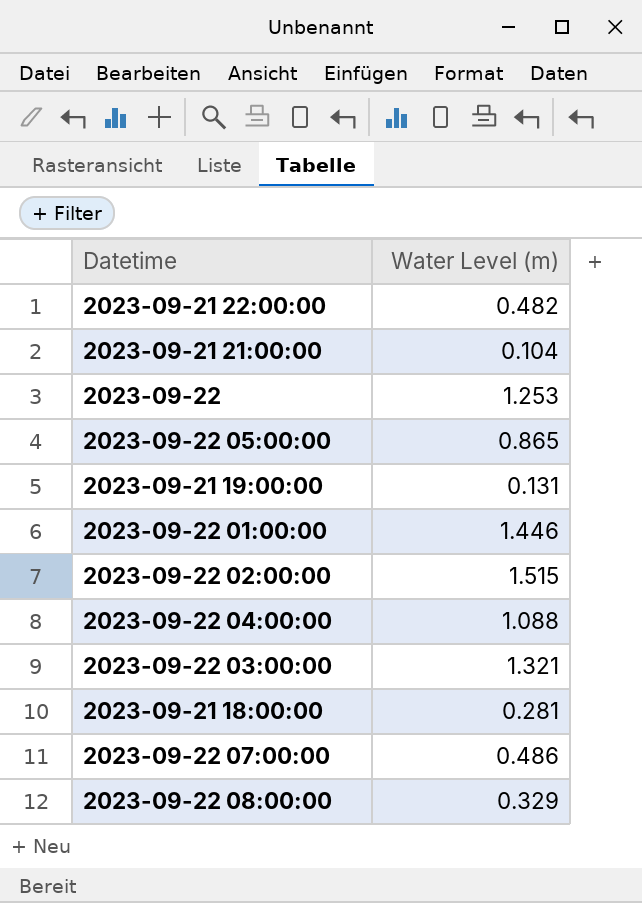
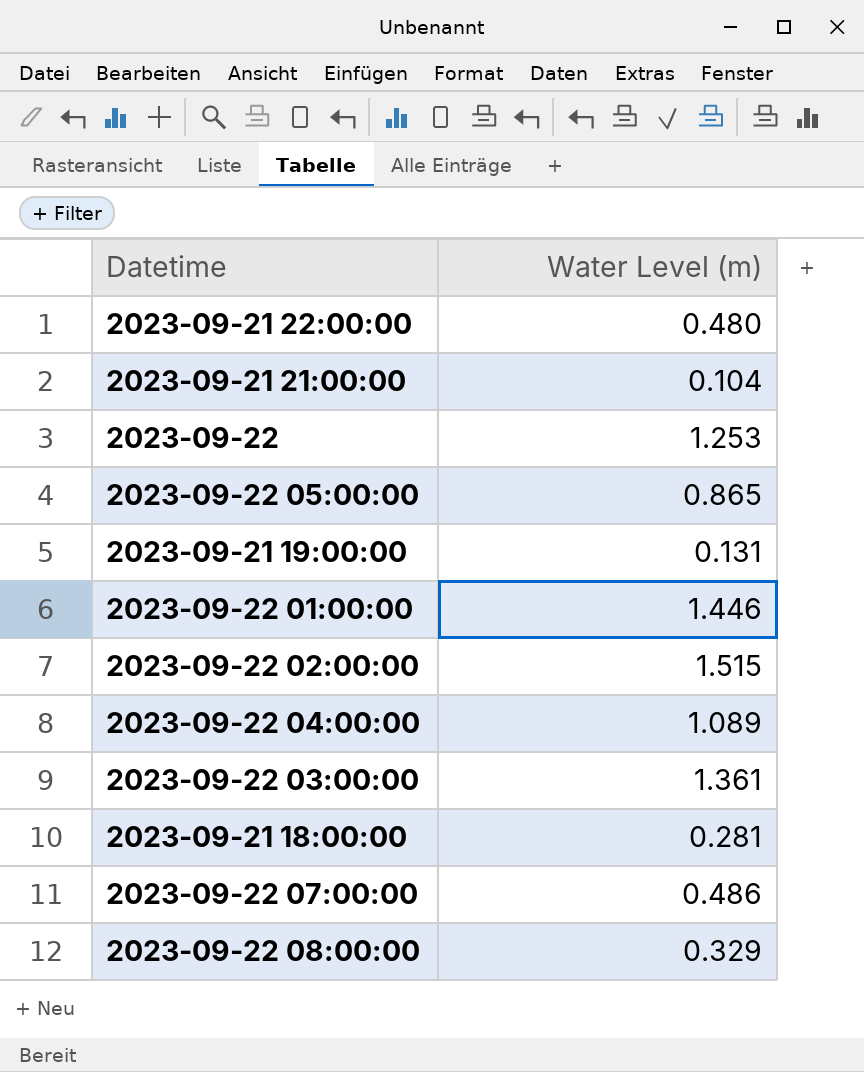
2023-09-21 22:00:00 | Water Level (m): 0.482 -> 0.480
2023-09-22 04:00:00 | Water Level (m): 1.088 -> 1.089
2023-09-22 03:00:00 | Water Level (m): 1.321 -> 1.361

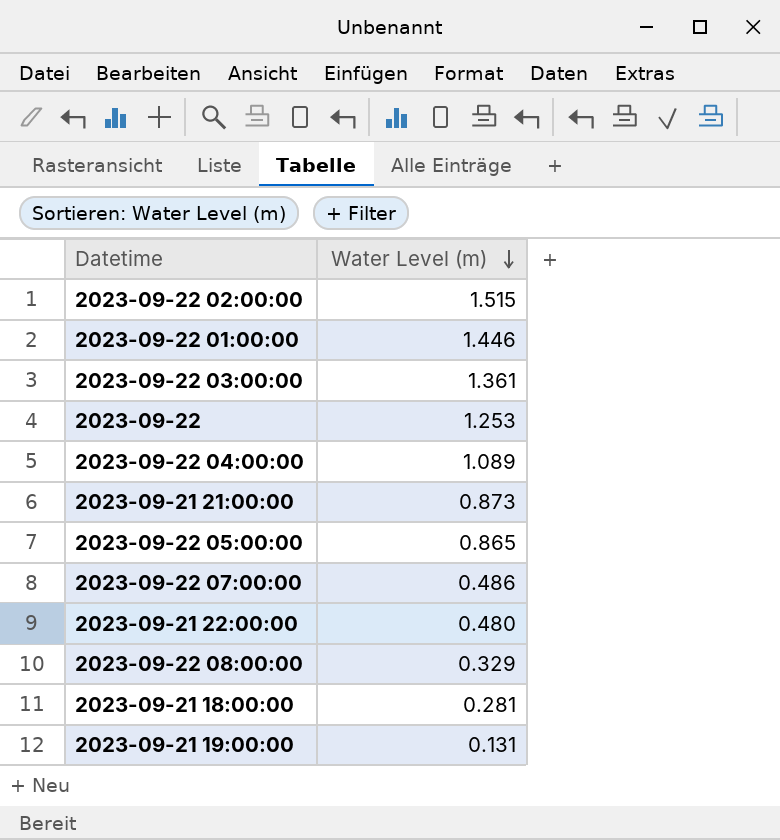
row order: none -> Water Level (m) descending
2023-09-21 21:00:00 | Water Level (m): 0.104 -> 0.873

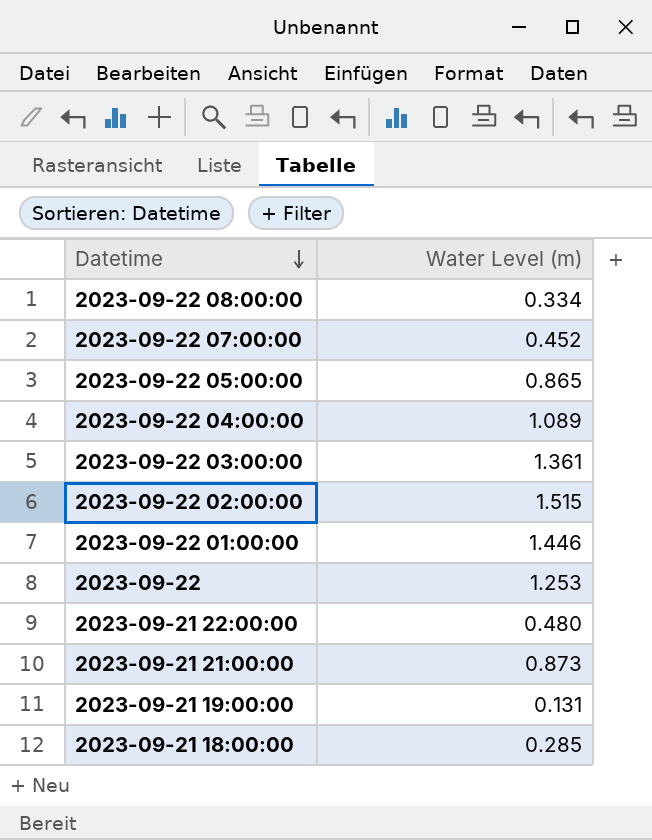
row order: Water Level (m) descending -> Datetime descending
2023-09-22 08:00:00 | Water Level (m): 0.329 -> 0.334
2023-09-22 07:00:00 | Water Level (m): 0.486 -> 0.452
2023-09-21 18:00:00 | Water Level (m): 0.281 -> 0.285

